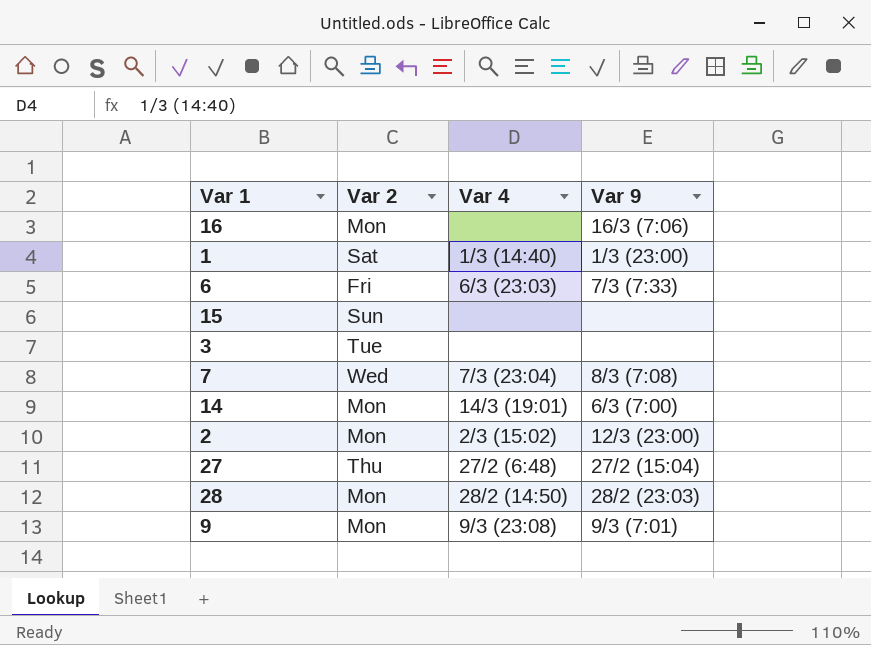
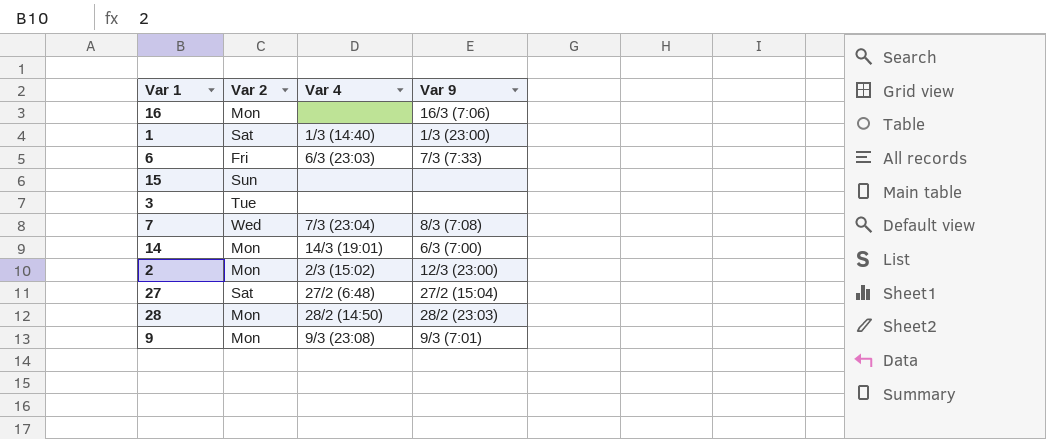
27 | Var 2: Thu -> Sat

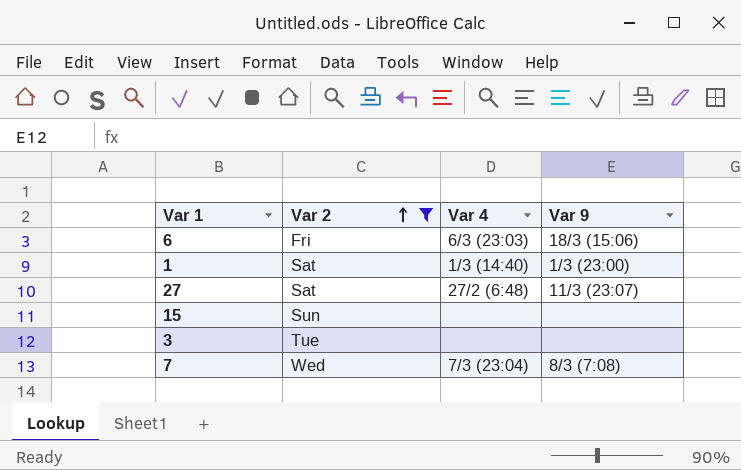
filter: none -> Var 2 != Mon
row order: none -> Var 2 ascending
6 | Var 9: 7/3 (7:33) -> 18/3 (15:06)
27 | Var 9: 27/2 (15:04) -> 11/3 (23:07)

